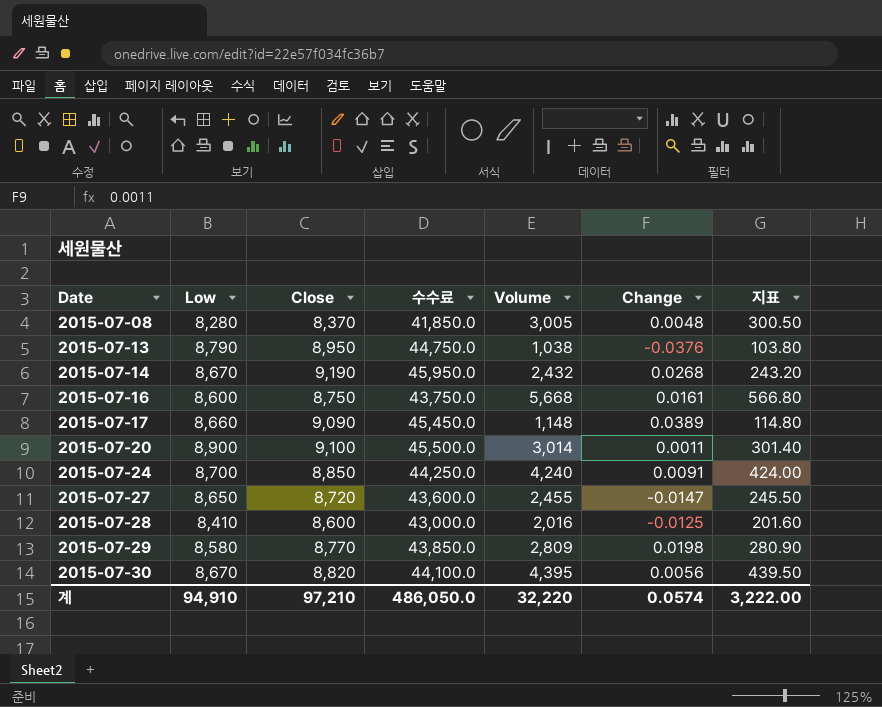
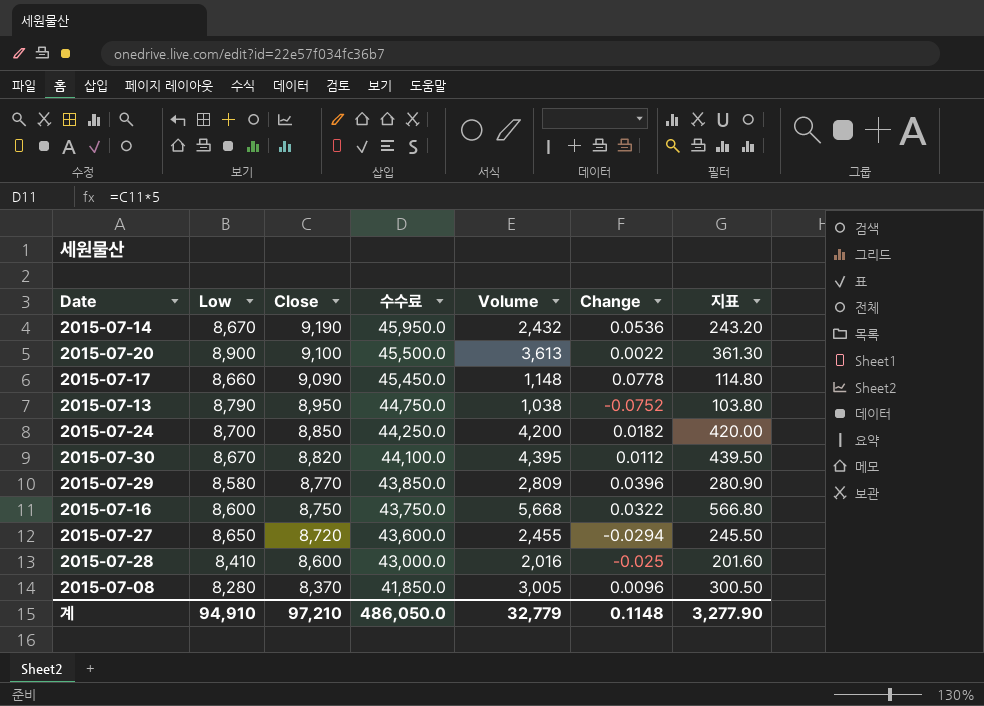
row order: Date ascending -> Close descending
2015-07-14 | Change: 0.0268 -> 0.0536
2015-07-20 | Volume: 3,014 -> 3,613
2015-07-20 | Change: 0.0011 -> 0.0022
2015-07-20 | 지표: 301.40 -> 361.30
2015-07-17 | Change: 0.0389 -> 0.0778
2015-07-13 | Change: -0.0376 -> -0.0752
2015-07-24 | Volume: 4,240 -> 4,200
2015-07-24 | Change: 0.0091 -> 0.0182
2015-07-24 | 지표: 424.00 -> 420.00
2015-07-30 | Change: 0.0056 -> 0.0112
2015-07-29 | Change: 0.0198 -> 0.0396
2015-07-16 | Change: 0.0161 -> 0.0322
2015-07-27 | Change: -0.0147 -> -0.0294
2015-07-28 | Change: -0.0125 -> -0.025
2015-07-08 | Change: 0.0048 -> 0.0096
계 | Volume: 32,220 -> 32,779
계 | Change: 0.0574 -> 0.1148
계 | 지표: 3,222.00 -> 3,277.90

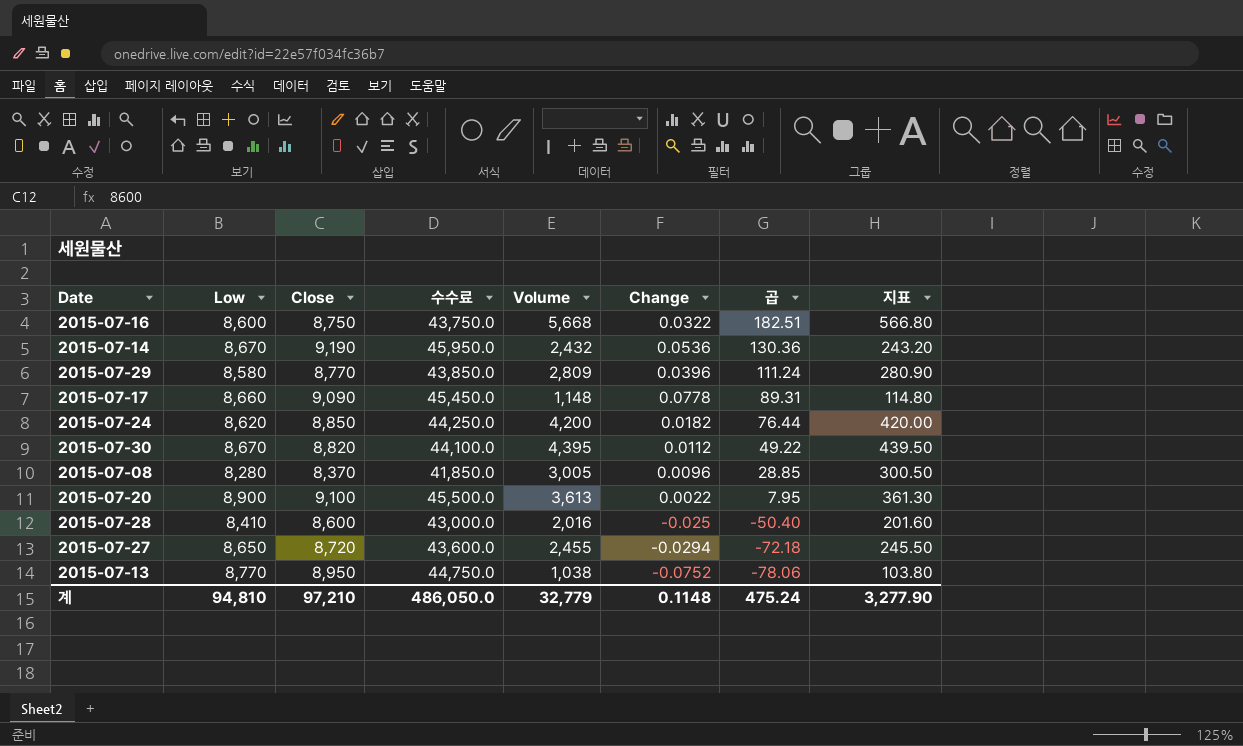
row order: Close descending -> 곱 descending
column 곱 | formula: none -> [Volume] * [Change]
2015-07-24 | Low: 8,700 -> 8,620
2015-07-13 | Low: 8,790 -> 8,770
계 | Low: 94,910 -> 94,810

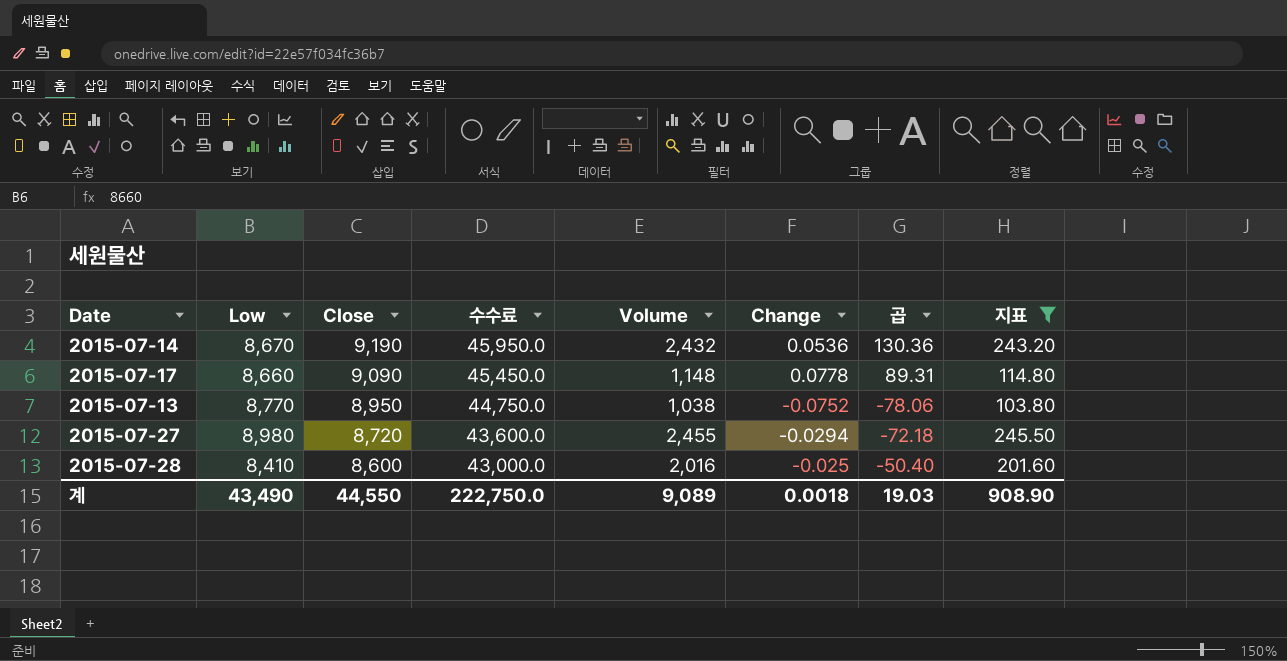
filter: none -> 지표 <= 245.50
row order: 곱 descending -> Close descending
2015-07-27 | Low: 8,650 -> 8,980
계 | Low: 94,810 -> 43,490
계 | Close: 97,210 -> 44,550
계 | 수수료: 486,050.0 -> 222,750.0
계 | Volume: 32,779 -> 9,089
계 | Change: 0.1148 -> 0.0018
계 | 곱: 475.24 -> 19.03
계 | 지표: 3,277.90 -> 908.90

